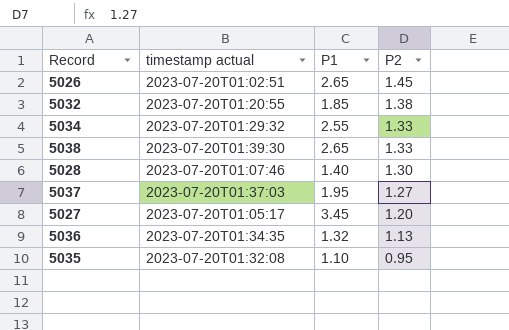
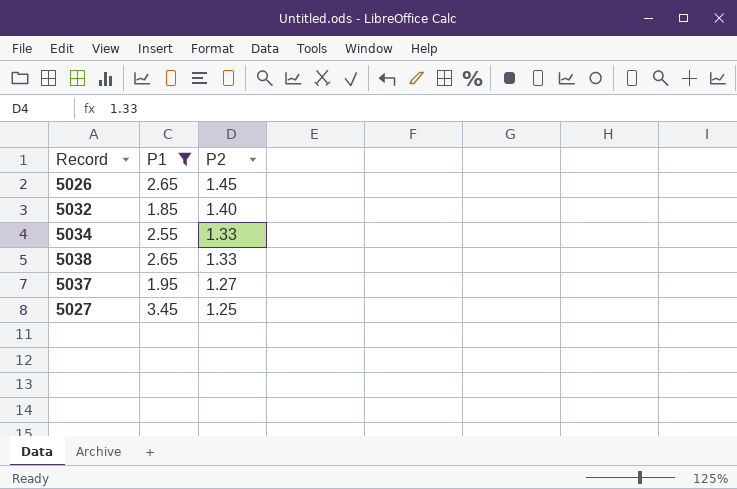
filter: none -> P1 >= 1.85
column timestamp actual | position: 2 -> none
5032 | P2: 1.38 -> 1.40
5027 | P2: 1.20 -> 1.25

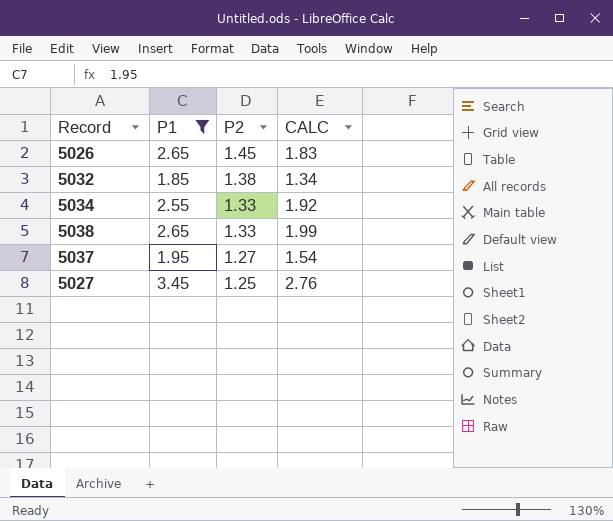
column CALC | formula: none -> [P1] / [P2]
5032 | P2: 1.40 -> 1.38

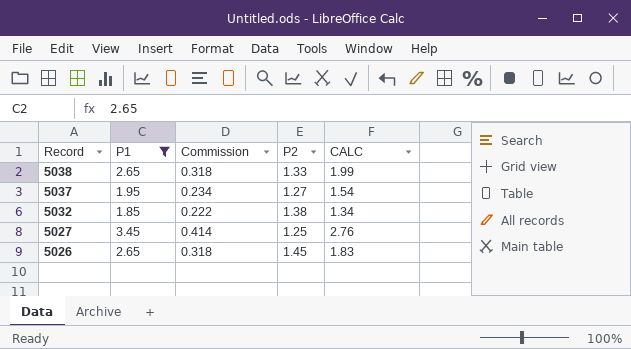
row order: P2 descending -> Record descending
column Commission | formula: none -> [P1] * 0.12
row 5034: 2.55 | 1.33 | 1.92 -> none

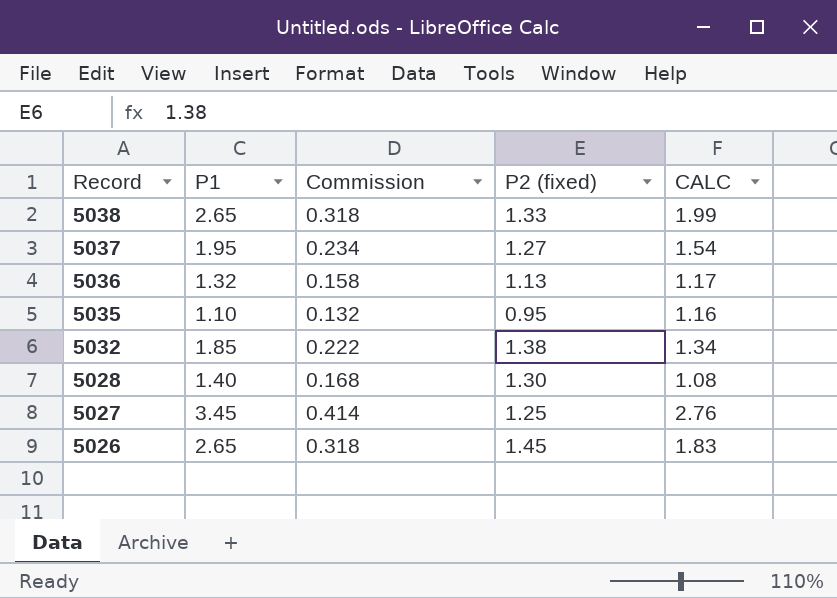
filter: P1 >= 1.85 -> none
column name: P2 -> P2 (fixed)

